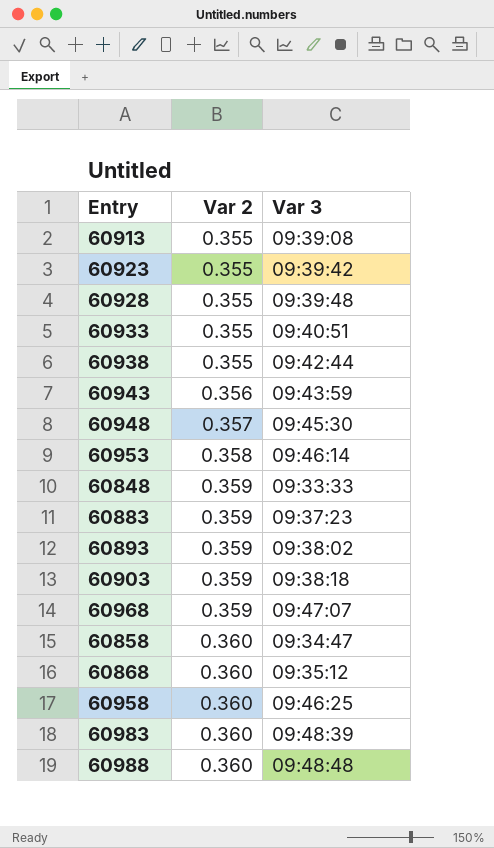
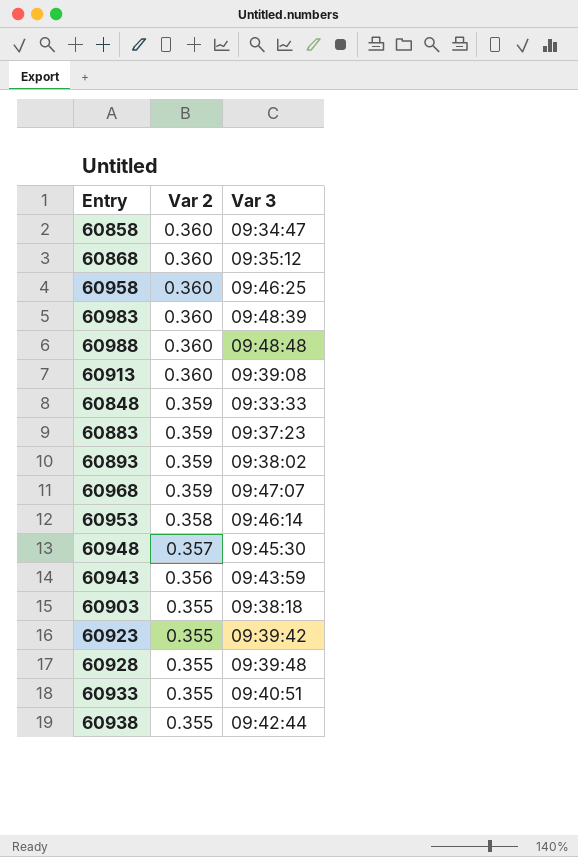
row order: Var 2 ascending -> Var 2 descending
60913 | Var 2: 0.355 -> 0.360
60903 | Var 2: 0.359 -> 0.355

